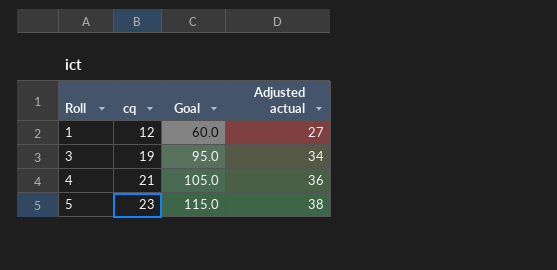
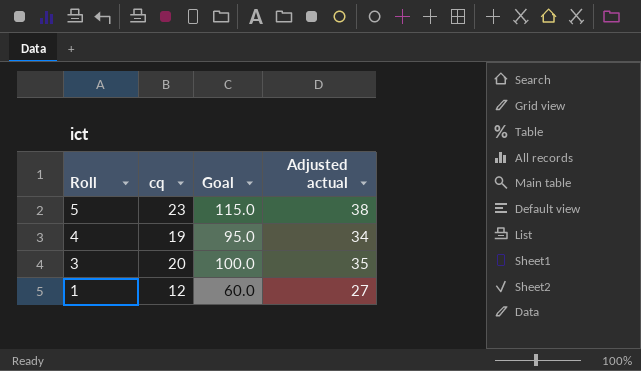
row order: Roll ascending -> Roll descending
4 | cq: 21 -> 19
4 | Goal: 105.0 -> 95.0
4 | Adjusted actual: 36 -> 34
3 | cq: 19 -> 20
3 | Goal: 95.0 -> 100.0
3 | Adjusted actual: 34 -> 35

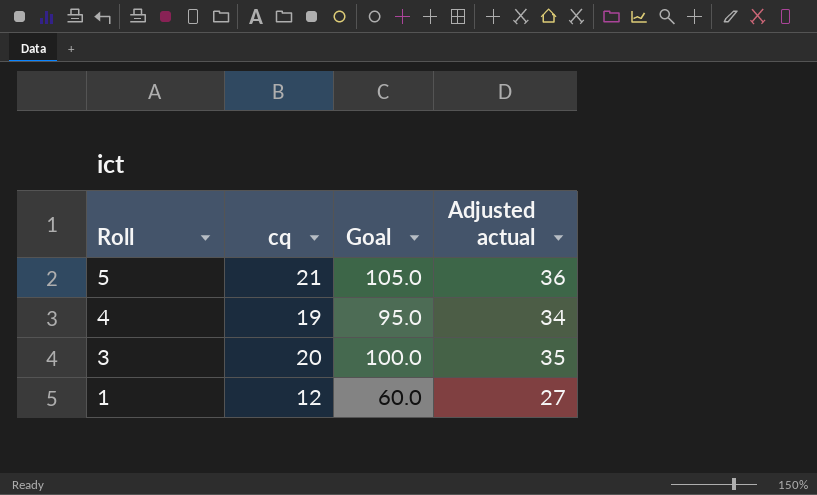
5 | cq: 23 -> 21
5 | Goal: 115.0 -> 105.0
5 | Adjusted actual: 38 -> 36

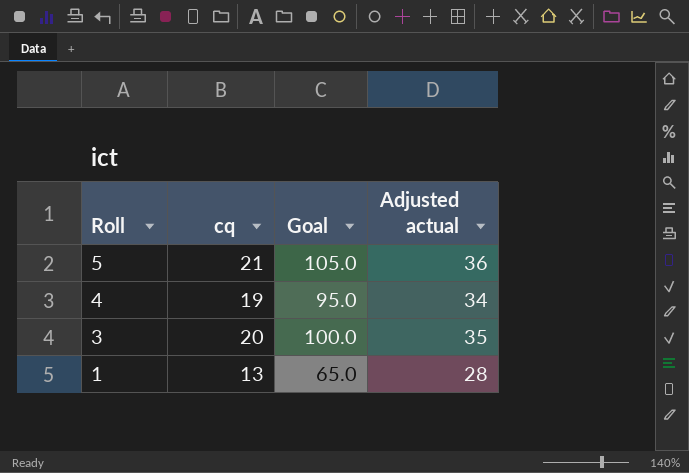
1 | cq: 12 -> 13
1 | Goal: 60.0 -> 65.0
1 | Adjusted actual: 27 -> 28

